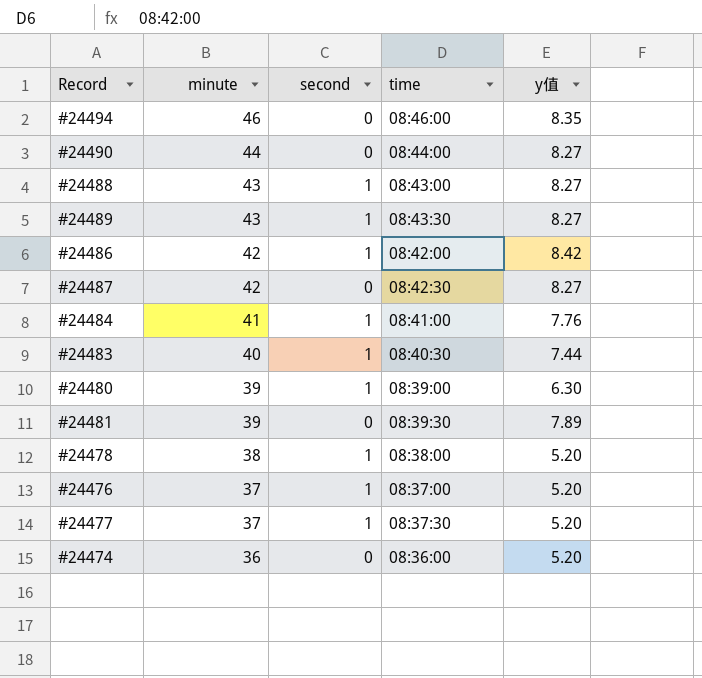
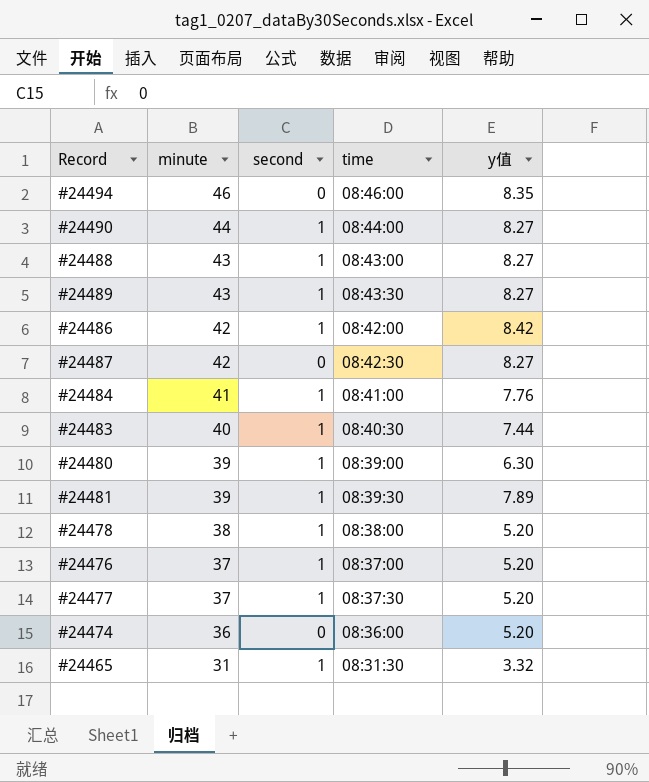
#24490 | second: 0 -> 1
#24481 | second: 0 -> 1
row #24465: none -> 31 | 1 | 08:31:30 | 3.32

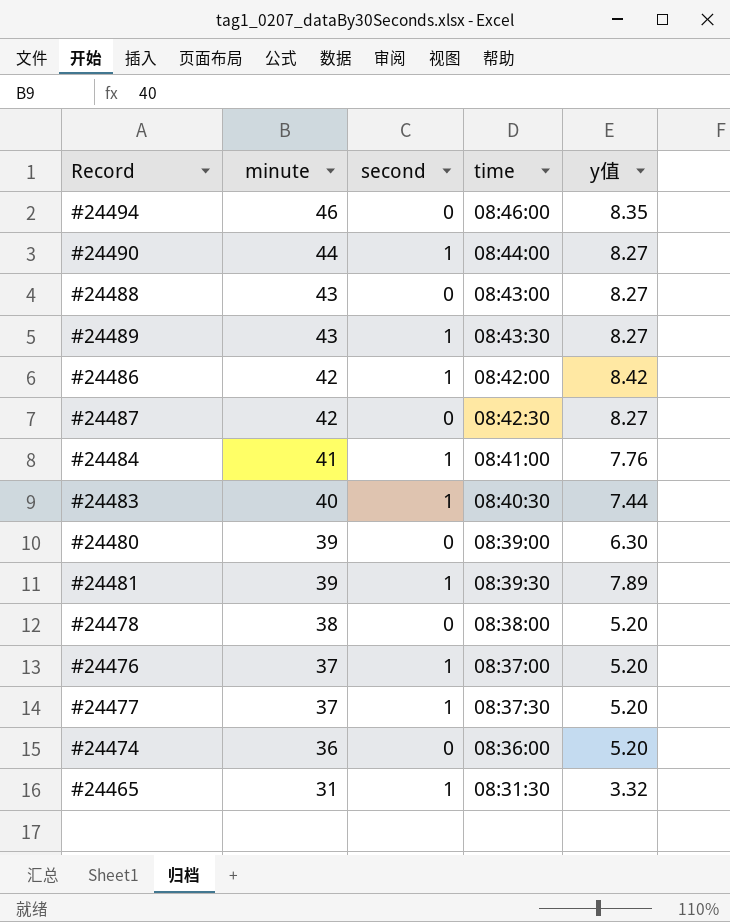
#24488 | second: 1 -> 0
#24480 | second: 1 -> 0
#24478 | second: 1 -> 0

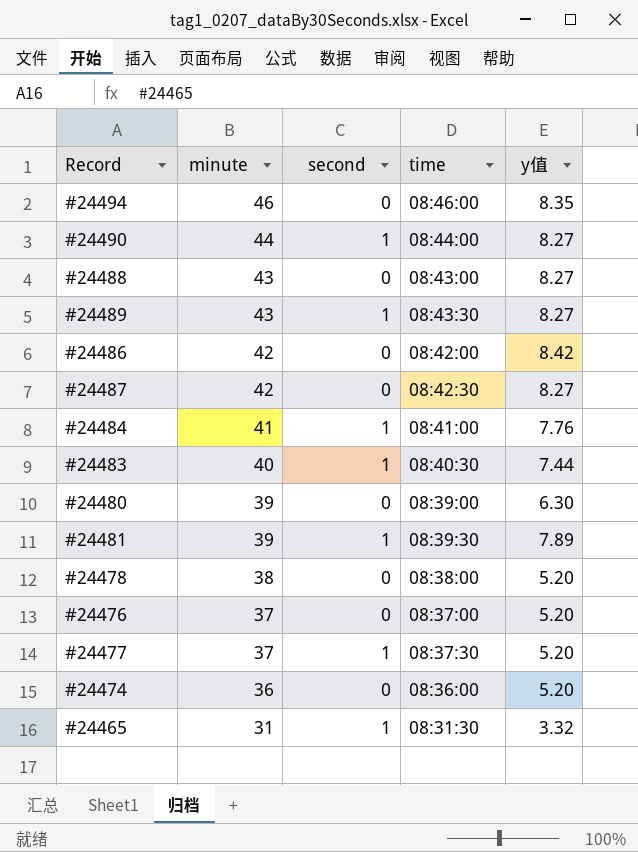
#24486 | second: 1 -> 0
#24476 | second: 1 -> 0

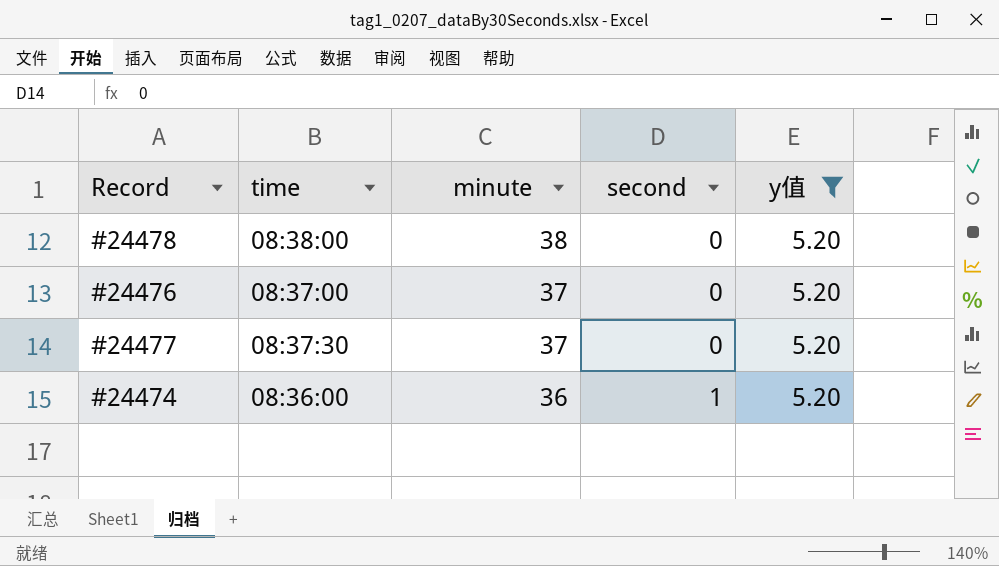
filter: none -> y值 = 5.20
column time | position: 4 -> 2
#24477 | second: 1 -> 0
#24474 | second: 0 -> 1

